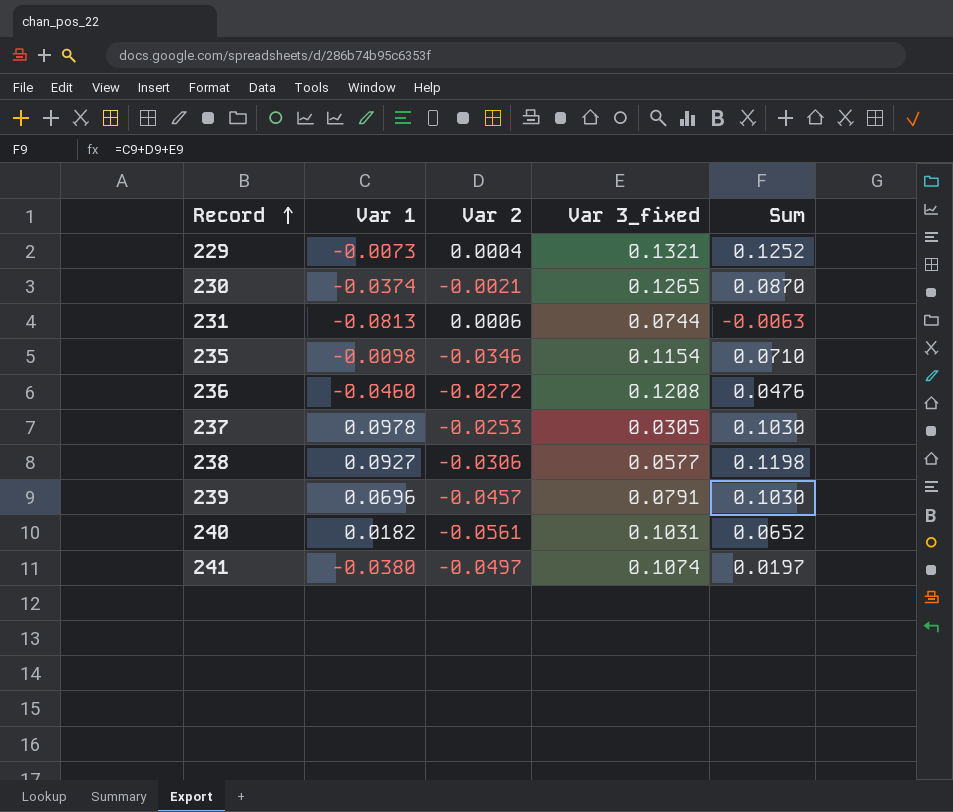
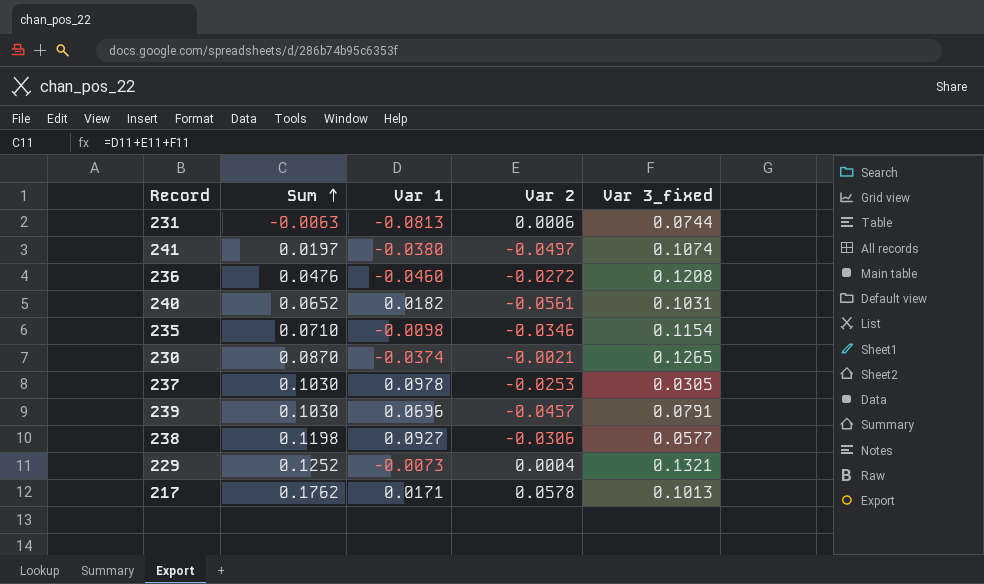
row order: Record ascending -> Sum ascending
column Sum | position: 5 -> 2
row 217: none -> 0.1762 | 0.0171 | 0.0578 | 0.1013

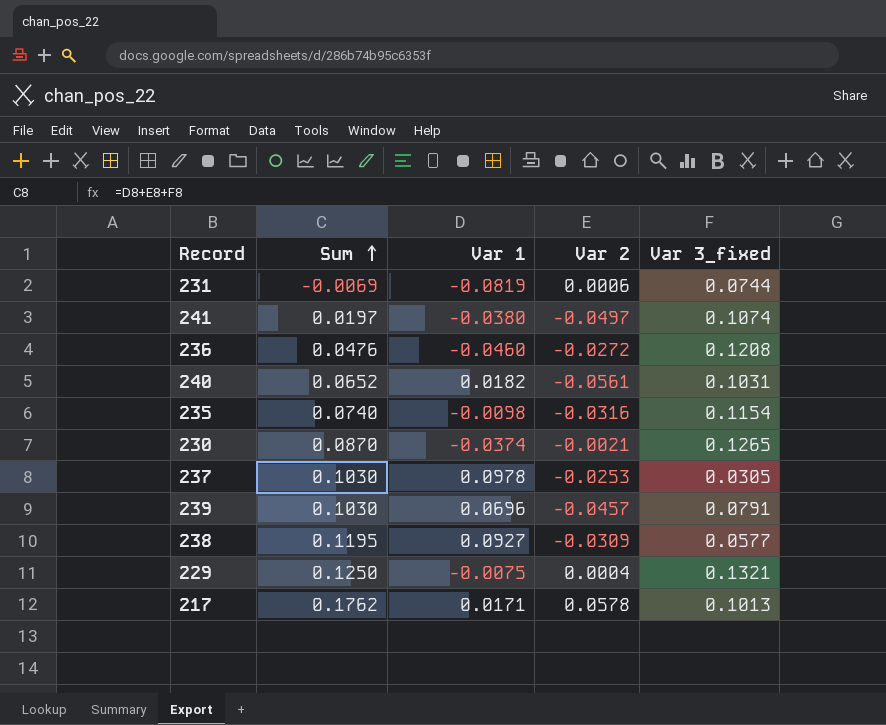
231 | Sum: -0.0063 -> -0.0069
231 | Var 1: -0.0813 -> -0.0819
235 | Sum: 0.0710 -> 0.0740
235 | Var 2: -0.0346 -> -0.0316
238 | Sum: 0.1198 -> 0.1195
238 | Var 2: -0.0306 -> -0.0309
229 | Sum: 0.1252 -> 0.1250
229 | Var 1: -0.0073 -> -0.0075

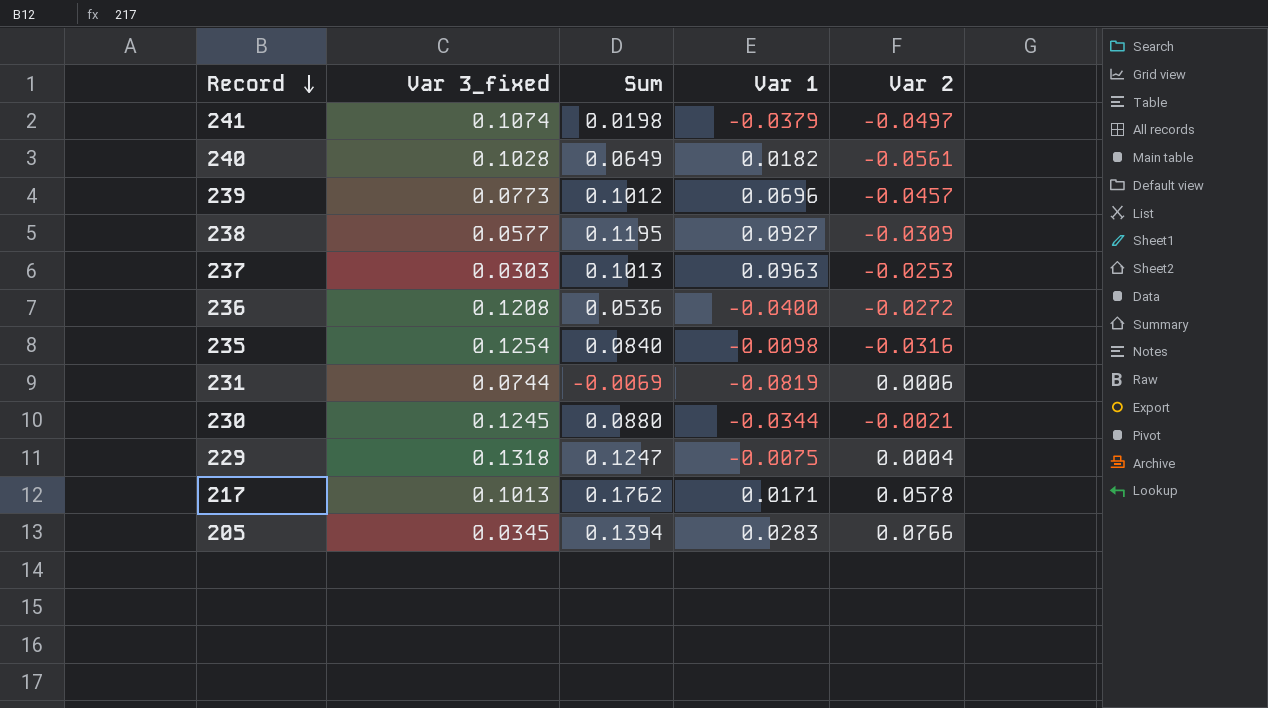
row order: Sum ascending -> Record descending
column Var 3_fixed | position: 5 -> 2
241 | Sum: 0.0197 -> 0.0198
241 | Var 1: -0.0380 -> -0.0379
240 | Var 3_fixed: 0.1031 -> 0.1028
240 | Sum: 0.0652 -> 0.0649
239 | Var 3_fixed: 0.0791 -> 0.0773
239 | Sum: 0.1030 -> 0.1012
237 | Var 3_fixed: 0.0305 -> 0.0303
237 | Sum: 0.1030 -> 0.1013
237 | Var 1: 0.0978 -> 0.0963
236 | Sum: 0.0476 -> 0.0536
236 | Var 1: -0.0460 -> -0.0400
235 | Var 3_fixed: 0.1154 -> 0.1254
235 | Sum: 0.0740 -> 0.0840
230 | Var 3_fixed: 0.1265 -> 0.1245
230 | Sum: 0.0870 -> 0.0880
230 | Var 1: -0.0374 -> -0.0344
229 | Var 3_fixed: 0.1321 -> 0.1318
229 | Sum: 0.1250 -> 0.1247
row 205: none -> 0.0345 | 0.1394 | 0.0283 | 0.0766

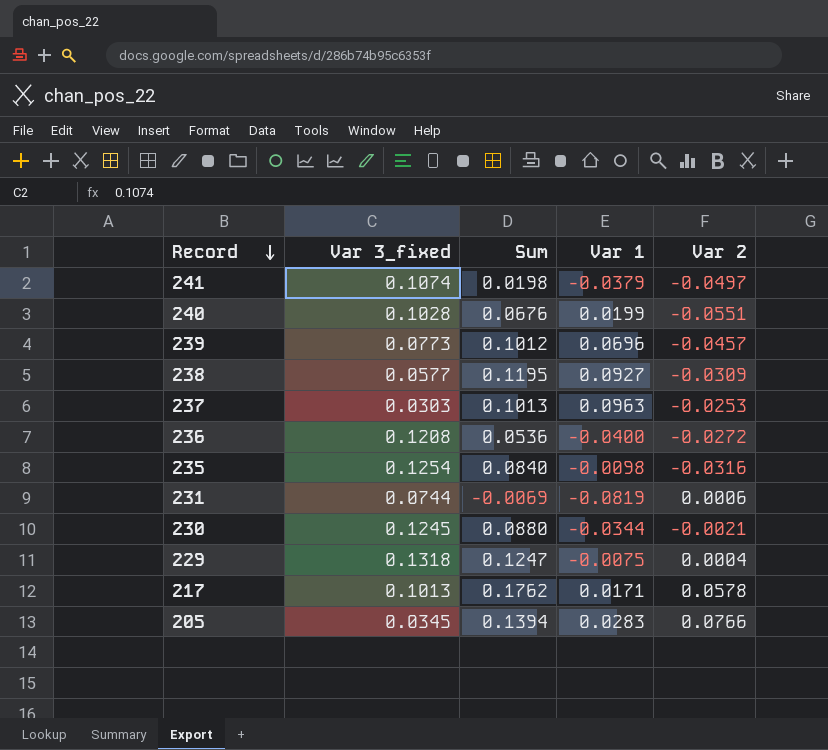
240 | Sum: 0.0649 -> 0.0676
240 | Var 1: 0.0182 -> 0.0199
240 | Var 2: -0.0561 -> -0.0551

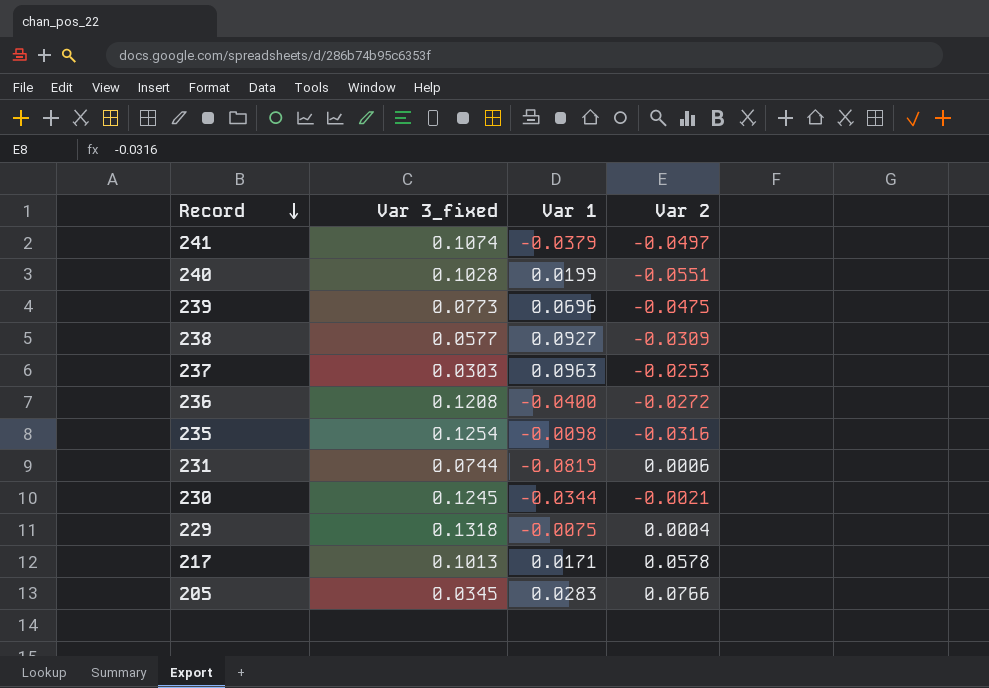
column Sum | formula: [Var 3_fixed] + [Var 1] + [Var 2] -> none
239 | Var 2: -0.0457 -> -0.0475

